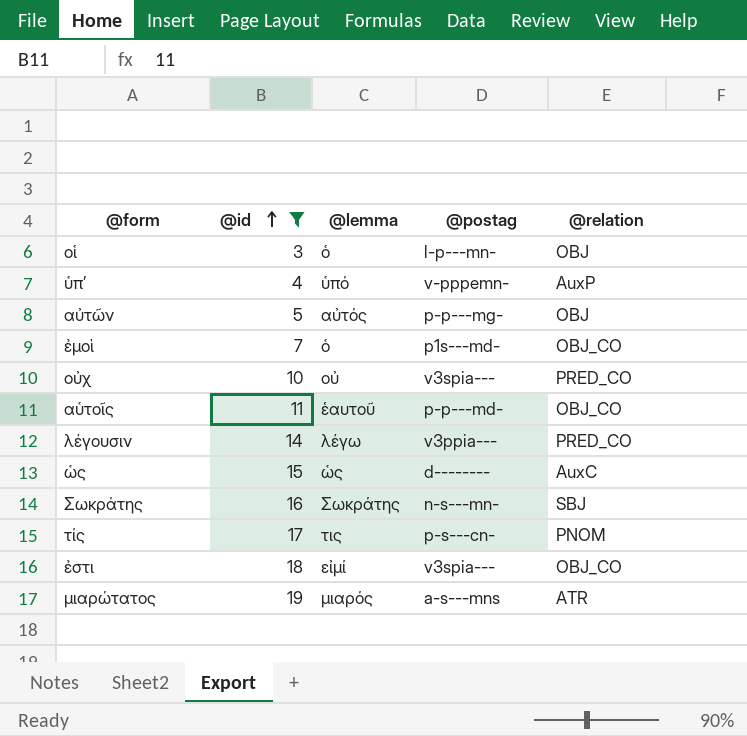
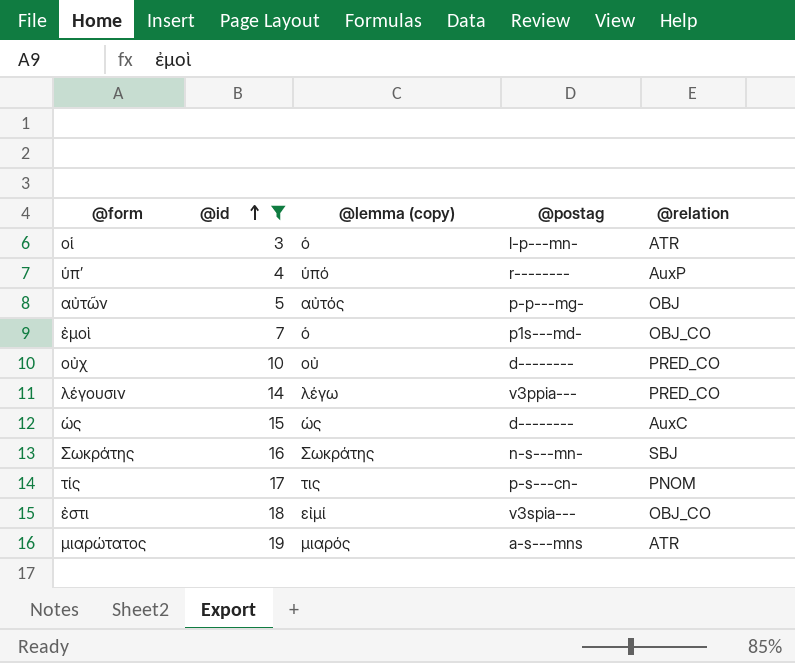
column name: @lemma -> @lemma (copy)
row αὑτοῖς: 11 | ἑαυτοῦ | p-p---md- | OBJ_CO -> none
οἱ | @relation: OBJ -> ATR
ὑπʼ | @postag: v-pppemn- -> r--------
οὐχ | @postag: v3spia--- -> d--------

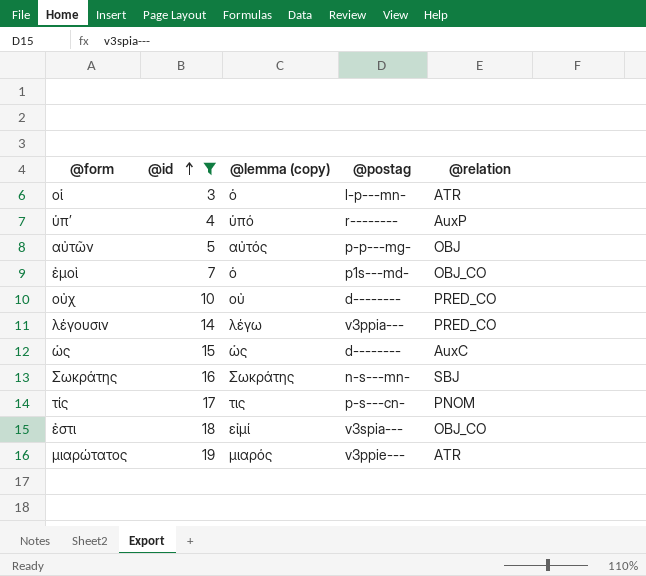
μιαρώτατος | @postag: a-s---mns -> v3ppie---

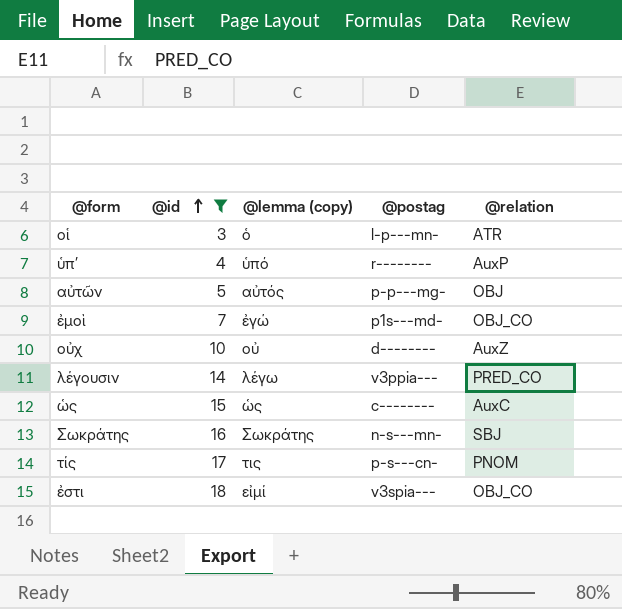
row μιαρώτατος: 19 | μιαρός | v3ppie--- | ATR -> none
ἐμοὶ | @lemma (copy): ὁ -> ἐγώ
οὐχ | @relation: PRED_CO -> AuxZ
ὡς | @postag: d-------- -> c--------

